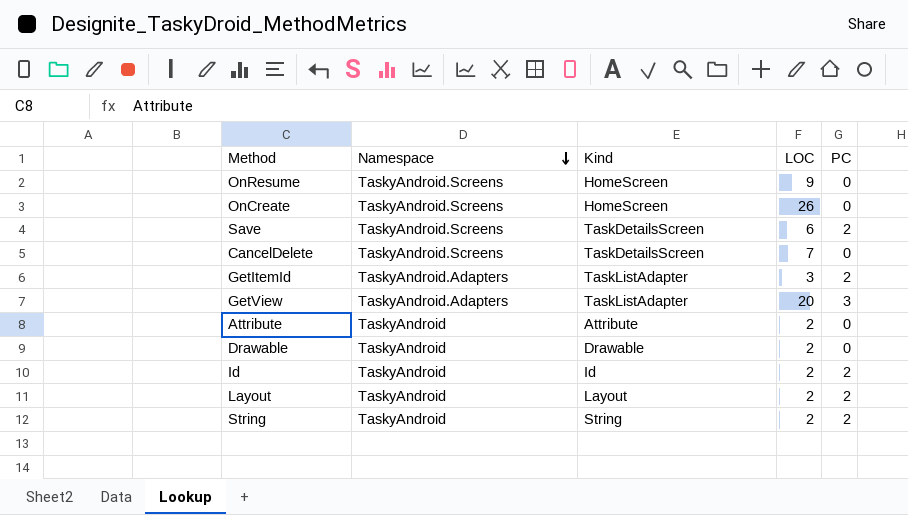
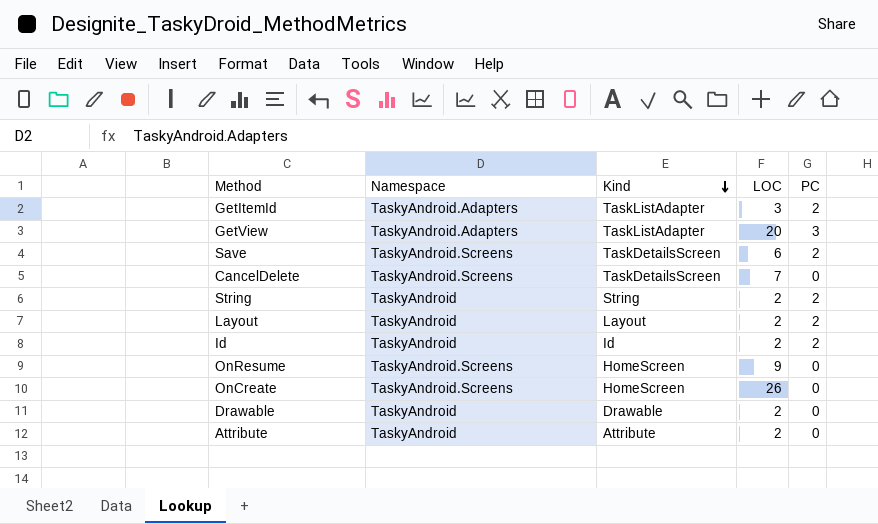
row order: Namespace descending -> Kind descending

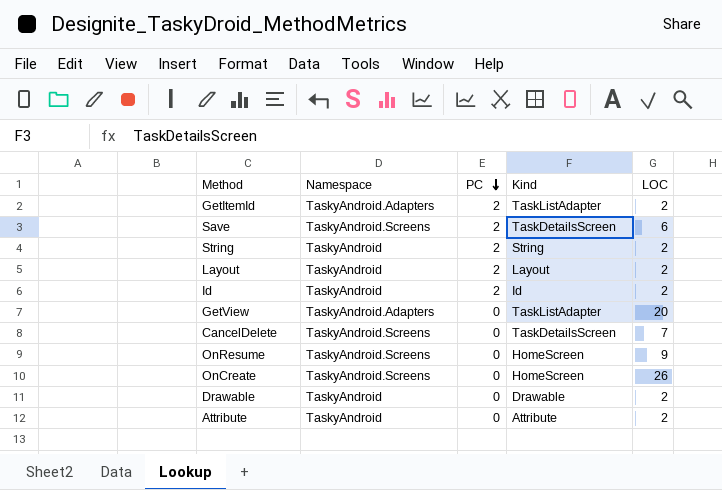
row order: Kind descending -> PC descending
column PC | position: 5 -> 3
GetItemId | LOC: 3 -> 2
GetView | PC: 3 -> 0

